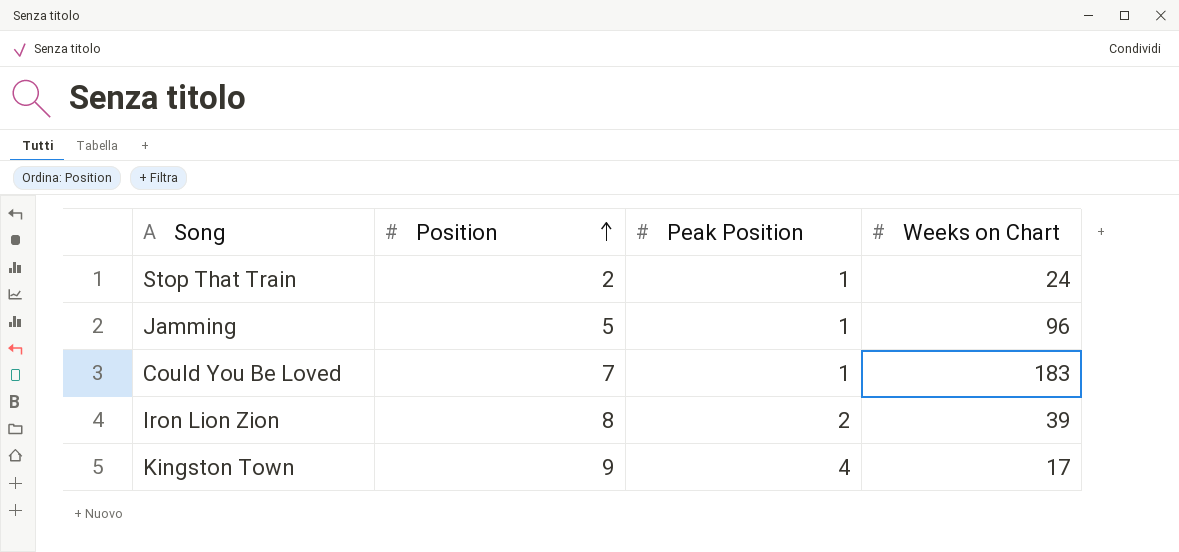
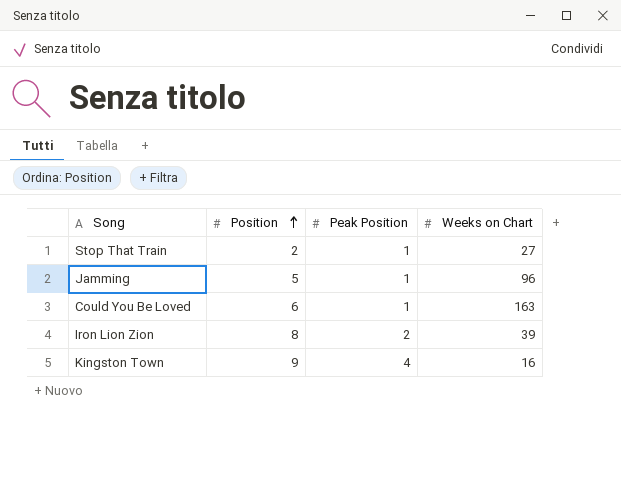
Stop That Train | Weeks on Chart: 24 -> 27
Could You Be Loved | Position: 7 -> 6
Could You Be Loved | Weeks on Chart: 183 -> 163
Kingston Town | Weeks on Chart: 17 -> 16

